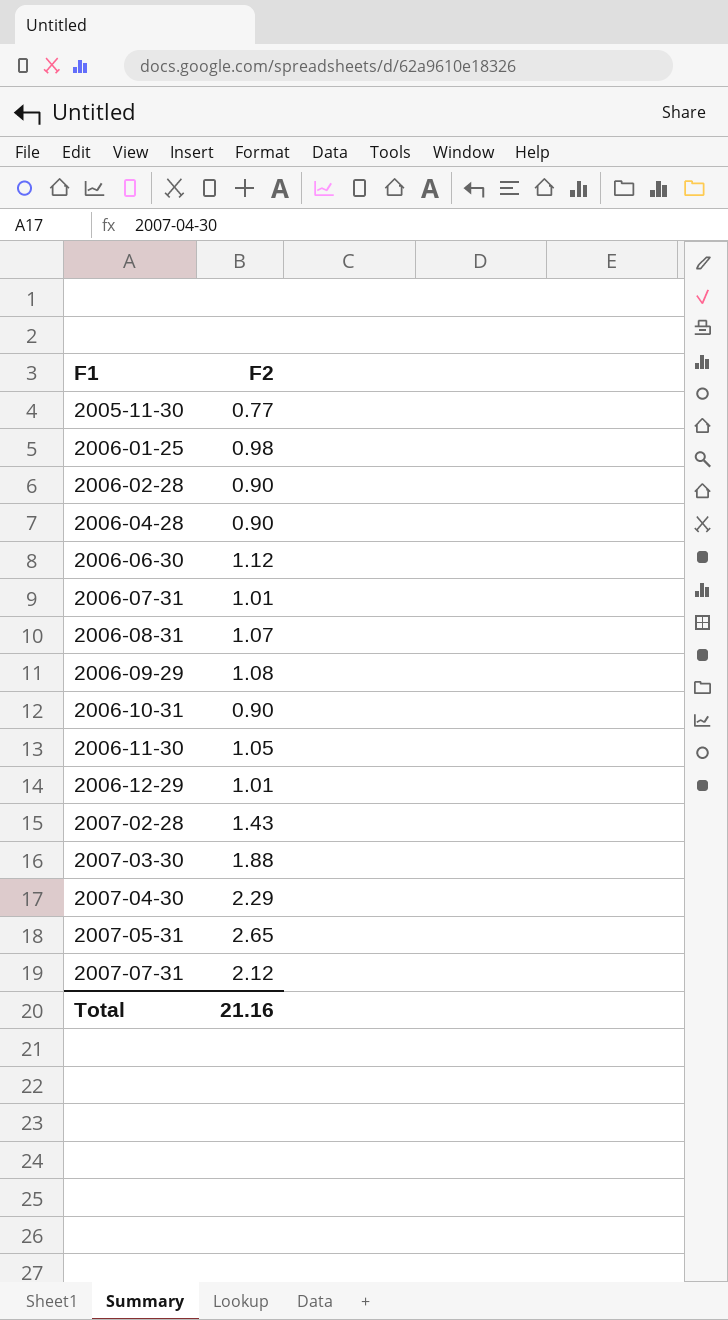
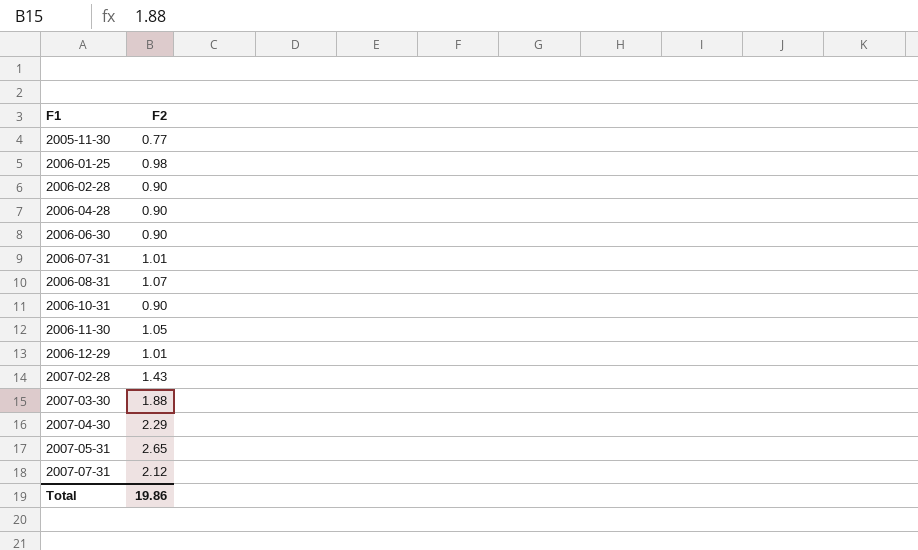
row 2006-09-29: 1.08 -> none
2006-06-30 | F2: 1.12 -> 0.90
Total | F2: 21.16 -> 19.86

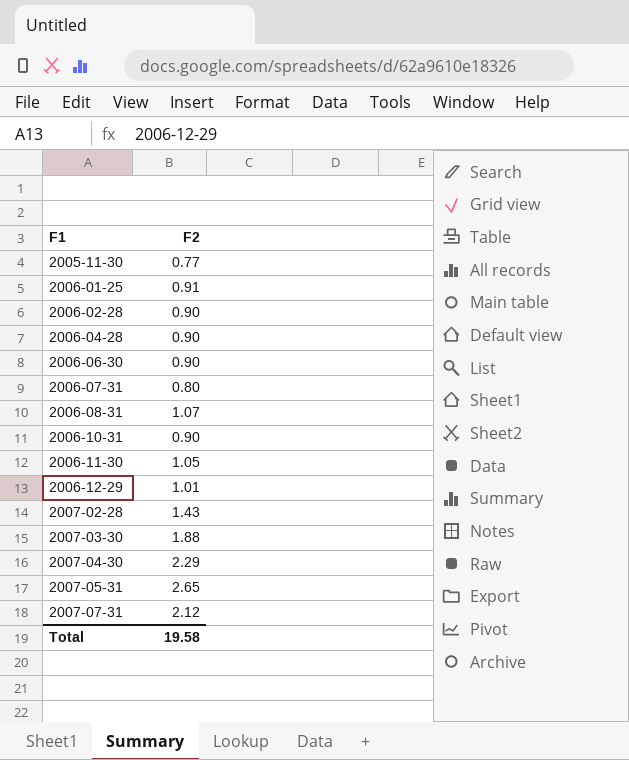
2006-01-25 | F2: 0.98 -> 0.91
2006-07-31 | F2: 1.01 -> 0.80
Total | F2: 19.86 -> 19.58

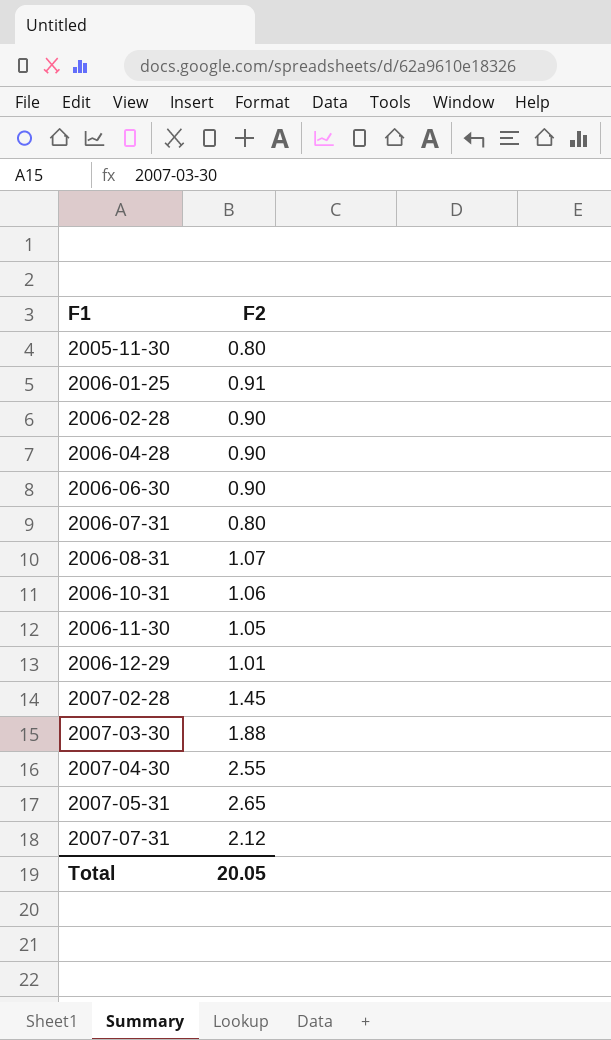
2005-11-30 | F2: 0.77 -> 0.80
2006-10-31 | F2: 0.90 -> 1.06
2007-02-28 | F2: 1.43 -> 1.45
2007-04-30 | F2: 2.29 -> 2.55
Total | F2: 19.58 -> 20.05

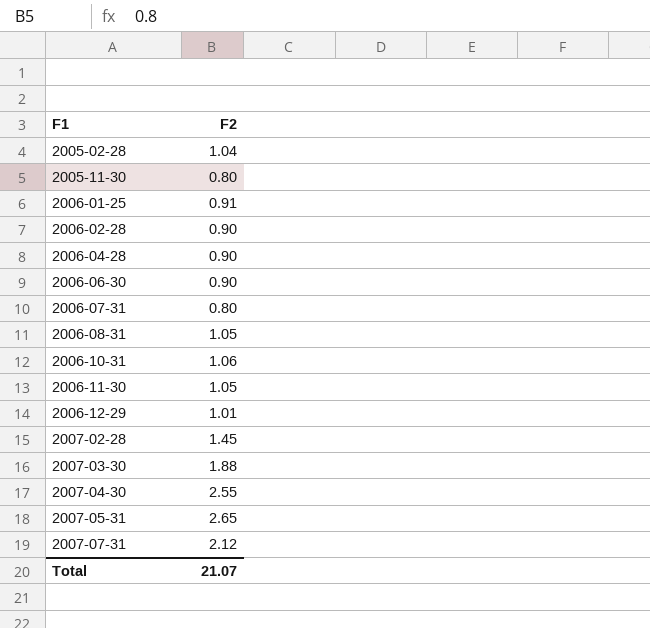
row 2005-02-28: none -> 1.04
2006-08-31 | F2: 1.07 -> 1.05
Total | F2: 20.05 -> 21.07

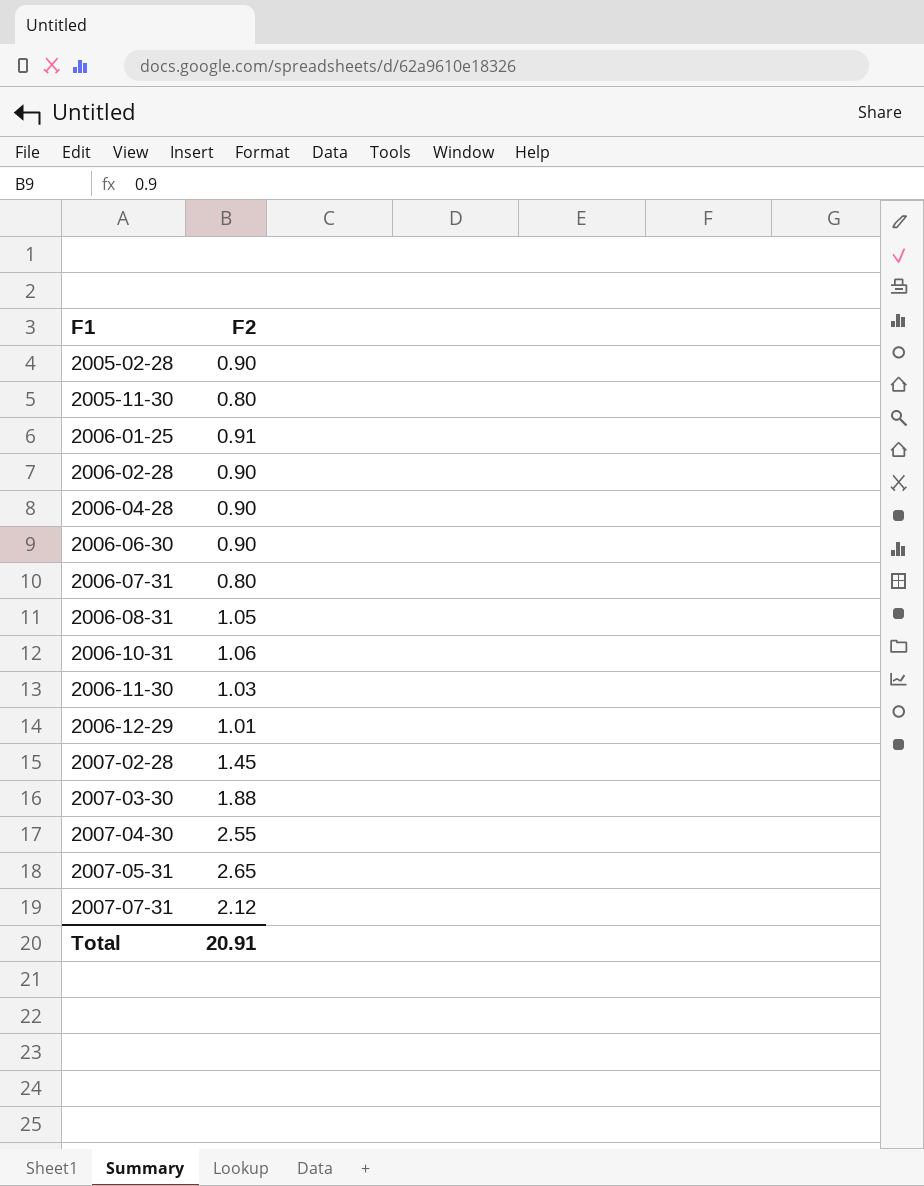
2005-02-28 | F2: 1.04 -> 0.90
2006-11-30 | F2: 1.05 -> 1.03
Total | F2: 21.07 -> 20.91

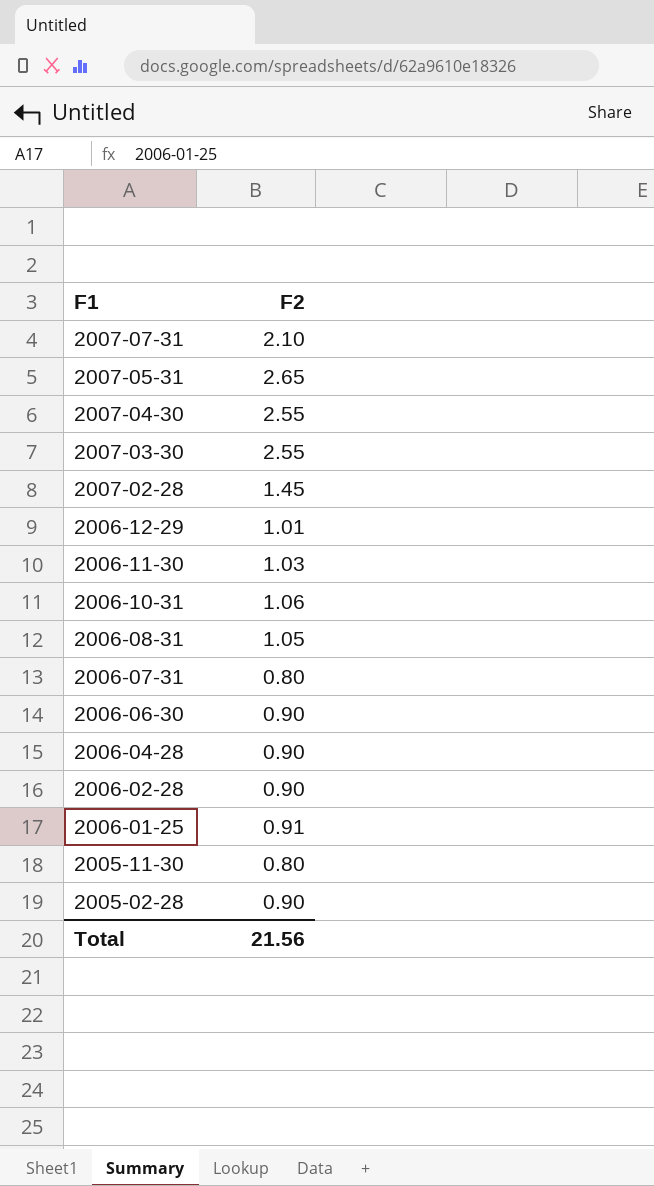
row order: F1 ascending -> F1 descending
2007-07-31 | F2: 2.12 -> 2.10
2007-03-30 | F2: 1.88 -> 2.55
Total | F2: 20.91 -> 21.56

